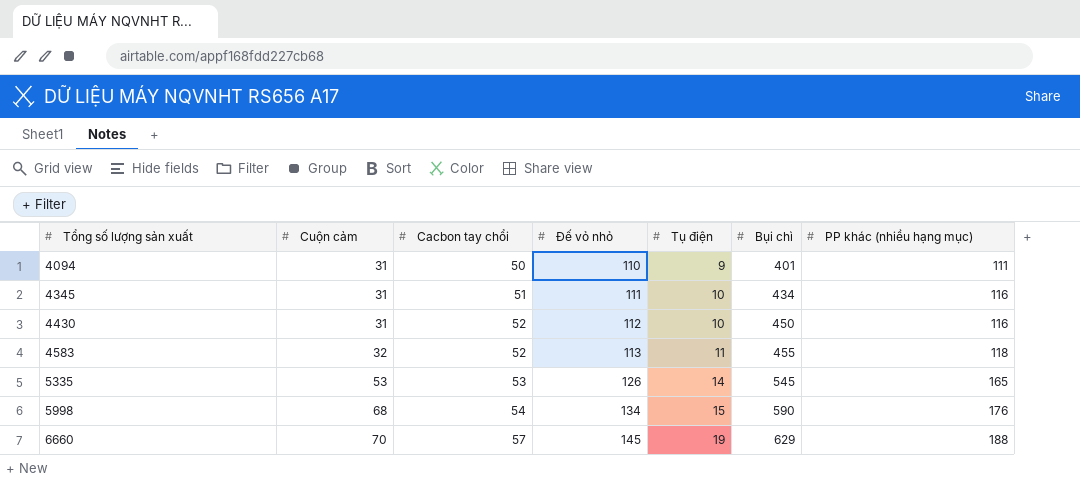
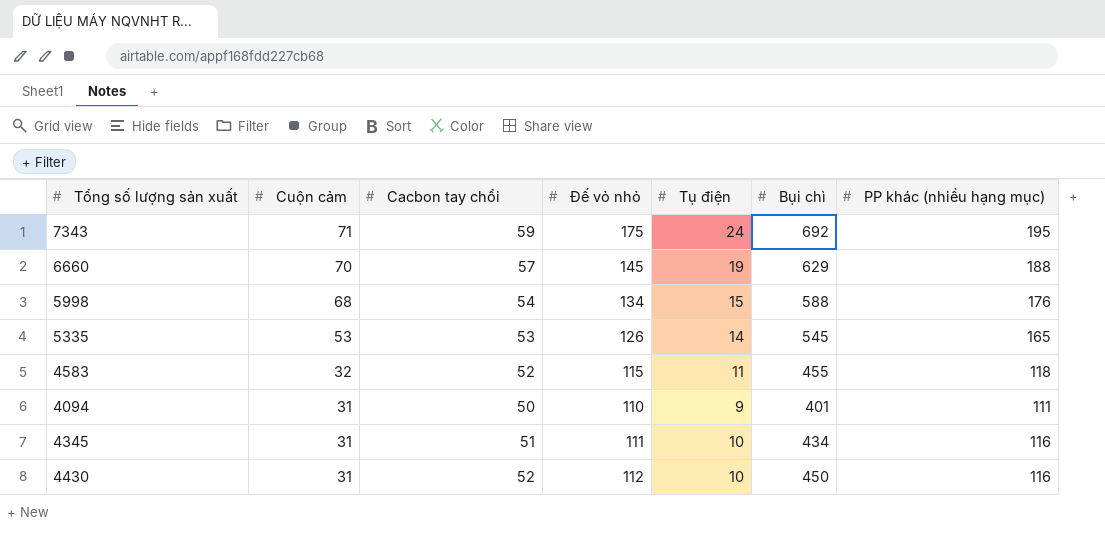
row order: Tổng số lượng sản xuất ascending -> Cuộn cảm descending
row 7343: none -> 71 | 59 | 175 | 24 | 692 | 195
5998 | Bụi chì: 590 -> 588
4583 | Đế vỏ nhỏ: 113 -> 115

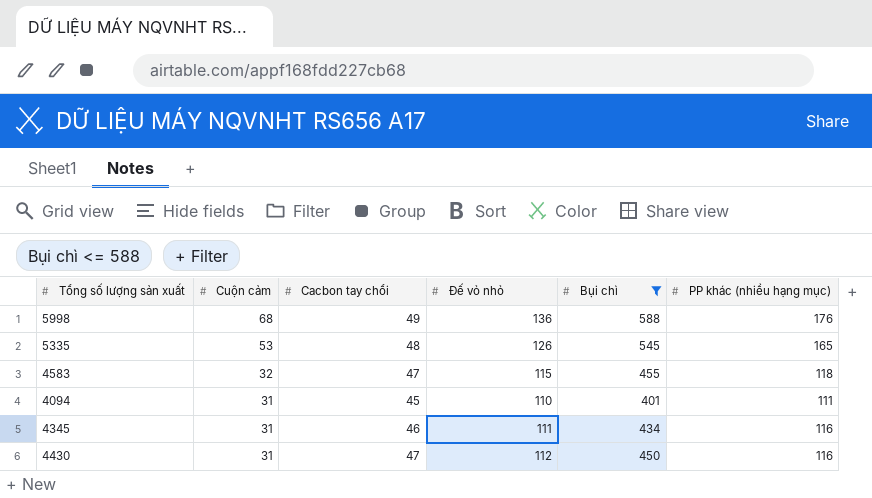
filter: none -> Bụi chì <= 588
column Tụ điện | position: 5 -> none
5998 | Cacbon tay chổi: 54 -> 49
5998 | Đế vỏ nhỏ: 134 -> 136
5335 | Cacbon tay chổi: 53 -> 48
4583 | Cacbon tay chổi: 52 -> 47
4094 | Cacbon tay chổi: 50 -> 45
4345 | Cacbon tay chổi: 51 -> 46
4430 | Cacbon tay chổi: 52 -> 47

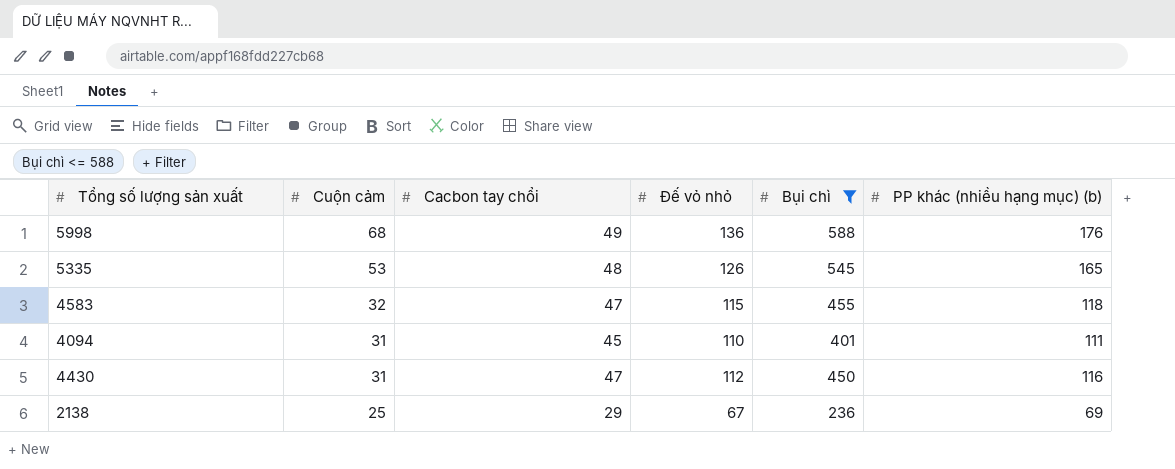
column name: PP khác (nhiều hạng mục) -> PP khác (nhiều hạng mục) (b)
row 4345: 31 | 46 | 111 | 434 | 116 -> none
row 2138: none -> 25 | 29 | 67 | 236 | 69

